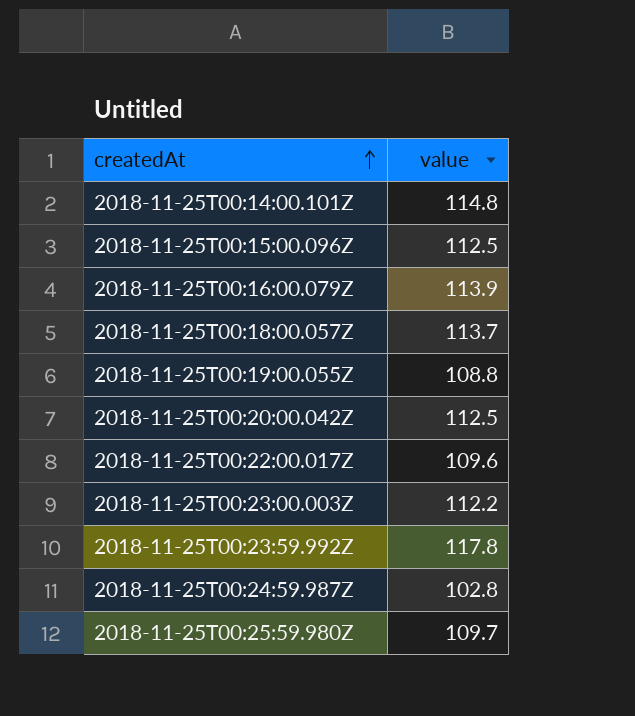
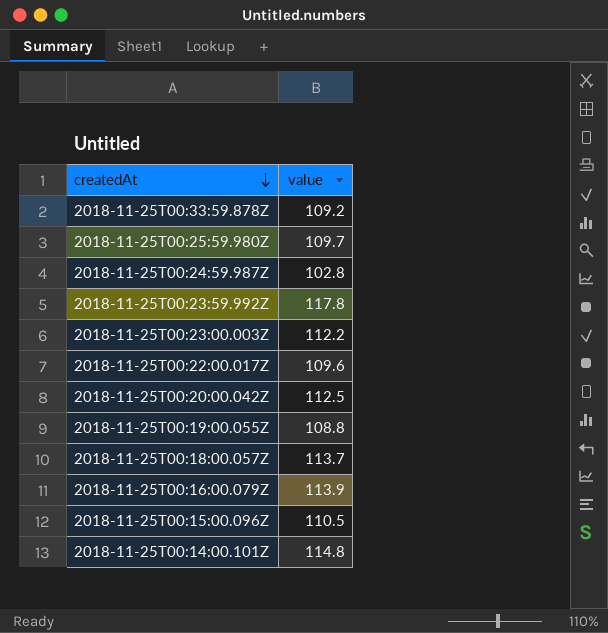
row order: createdAt ascending -> createdAt descending
row 2018-11-25T00:33:59.878Z: none -> 109.2
2018-11-25T00:15:00.096Z | value: 112.5 -> 110.5

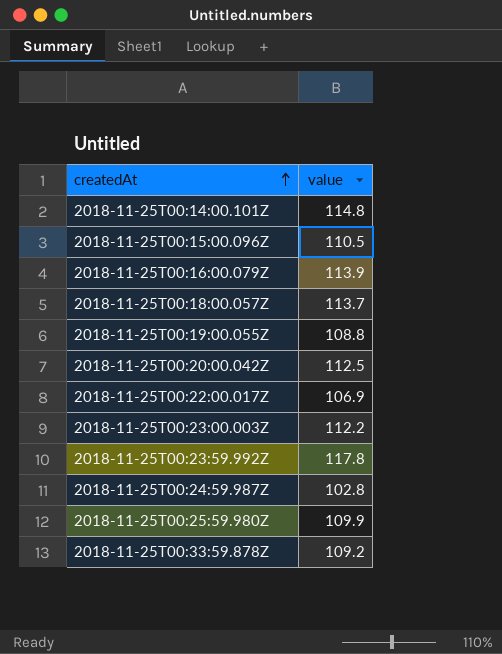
row order: createdAt descending -> createdAt ascending
2018-11-25T00:22:00.017Z | value: 109.6 -> 106.9
2018-11-25T00:25:59.980Z | value: 109.7 -> 109.9

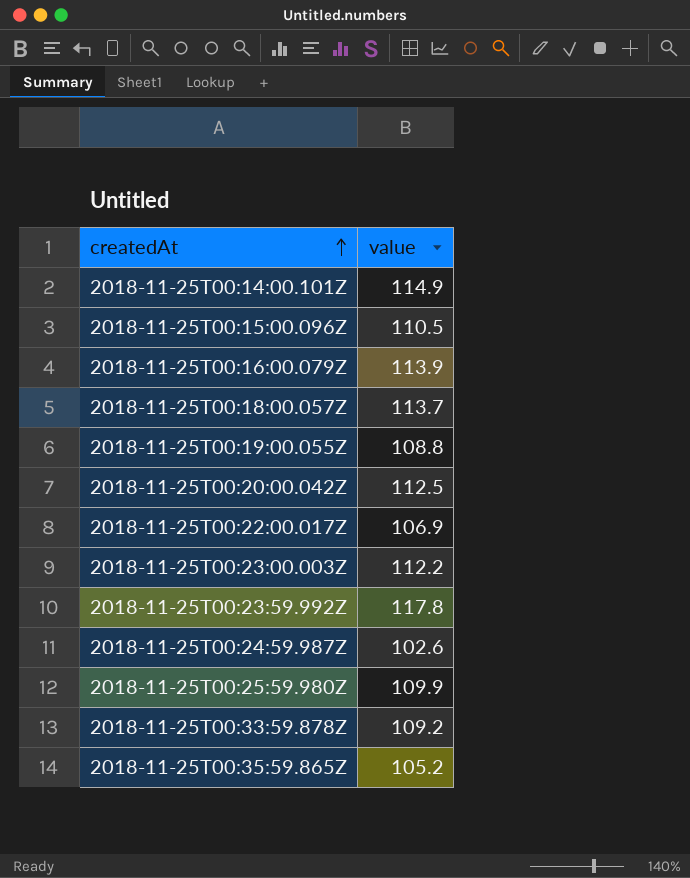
2018-11-25T00:14:00.101Z | value: 114.8 -> 114.9
2018-11-25T00:24:59.987Z | value: 102.8 -> 102.6
row 2018-11-25T00:35:59.865Z: none -> 105.2

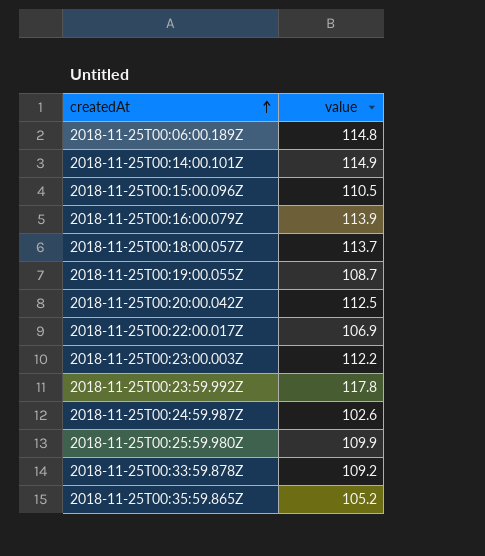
row 2018-11-25T00:06:00.189Z: none -> 114.8
2018-11-25T00:19:00.055Z | value: 108.8 -> 108.7

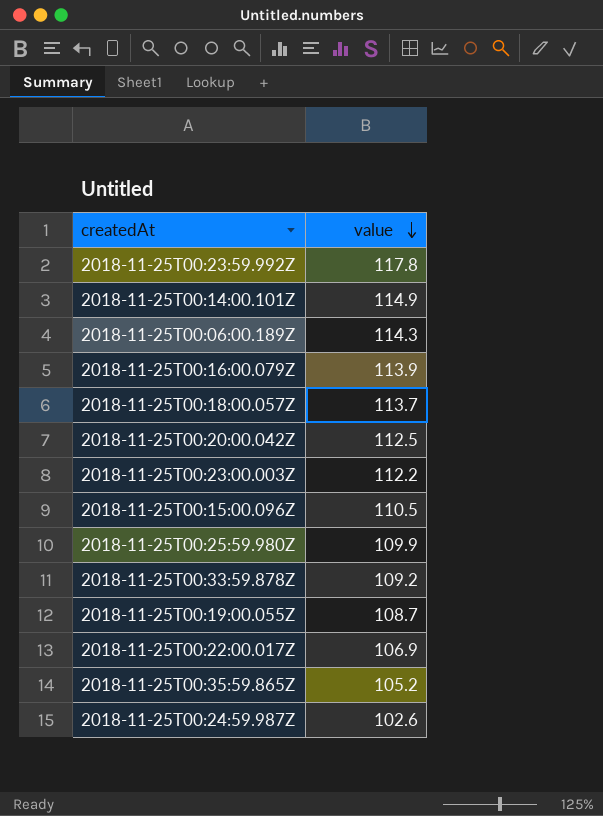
row order: createdAt ascending -> value descending
2018-11-25T00:06:00.189Z | value: 114.8 -> 114.3

